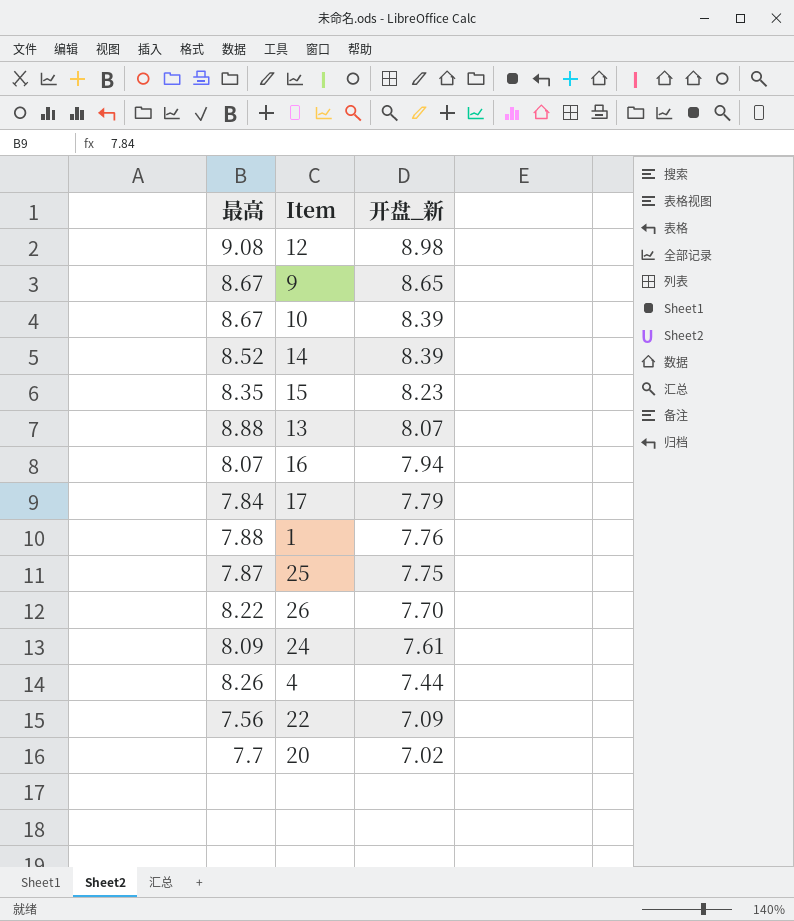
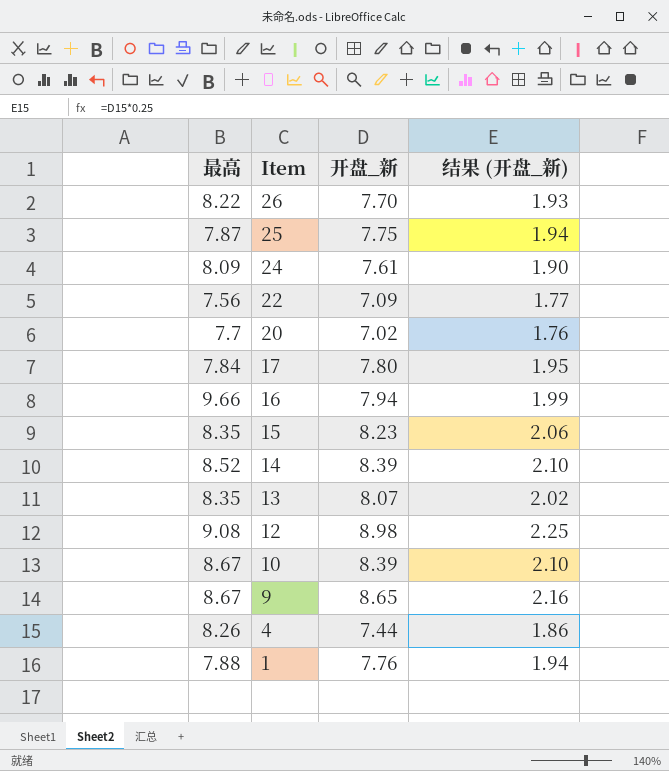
row order: 开盘_新 descending -> Item descending
column 结果 (开盘_新) | formula: none -> [开盘_新] * 0.25
17 | 开盘_新: 7.79 -> 7.80
16 | 最高: 8.07 -> 9.66
13 | 最高: 8.88 -> 8.35

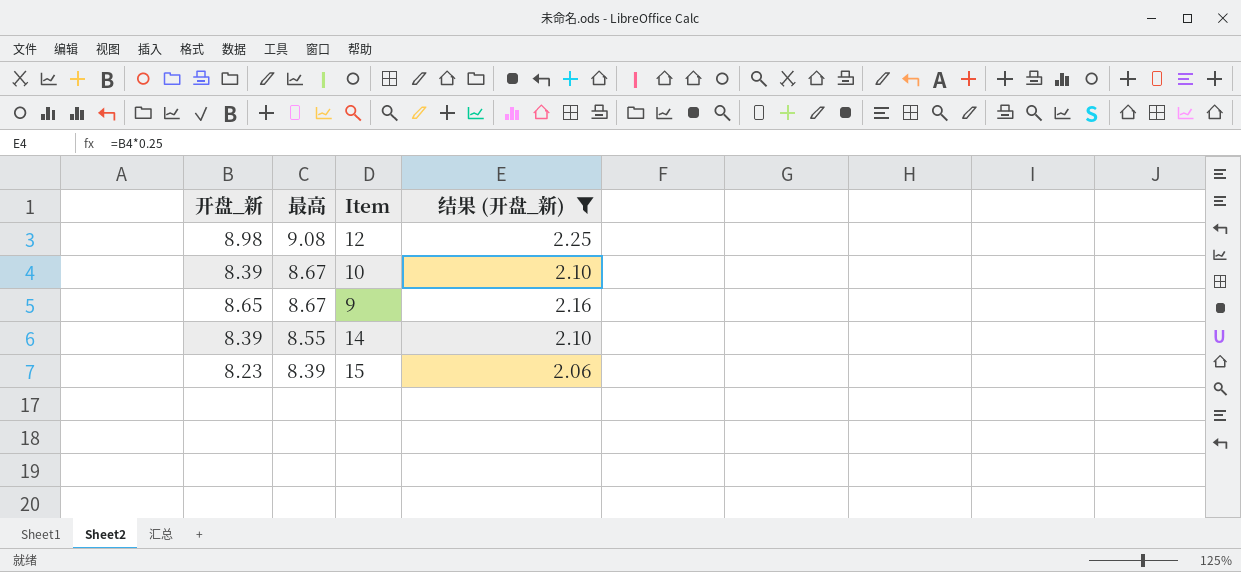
filter: none -> 结果 (开盘_新) >= 2.06
row order: Item descending -> 最高 descending
column 开盘_新 | position: 3 -> 1
14 | 最高: 8.52 -> 8.55
15 | 最高: 8.35 -> 8.39

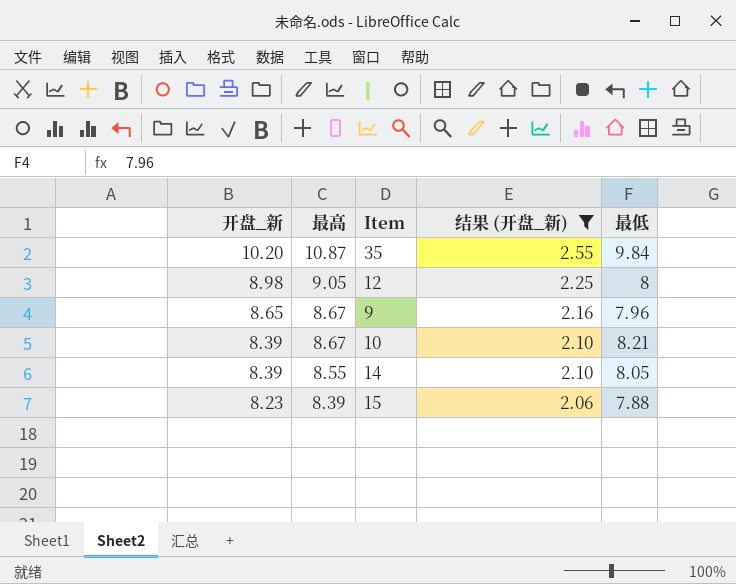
row order: 最高 descending -> 开盘_新 descending
column 最低 | position: none -> 5
row 35: none -> 10.20 | 10.87 | 2.55 | 9.84
12 | 最高: 9.08 -> 9.05

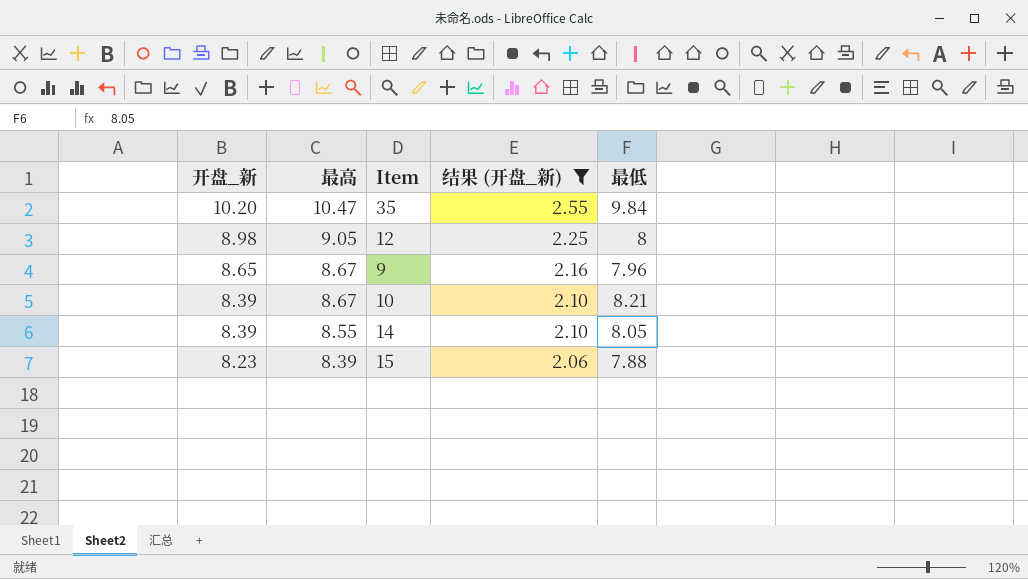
35 | 最高: 10.87 -> 10.47

